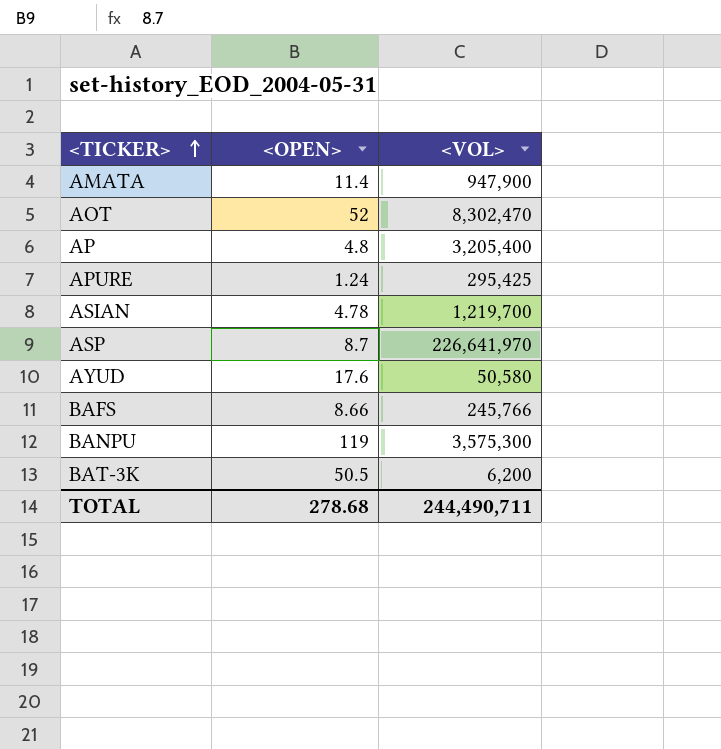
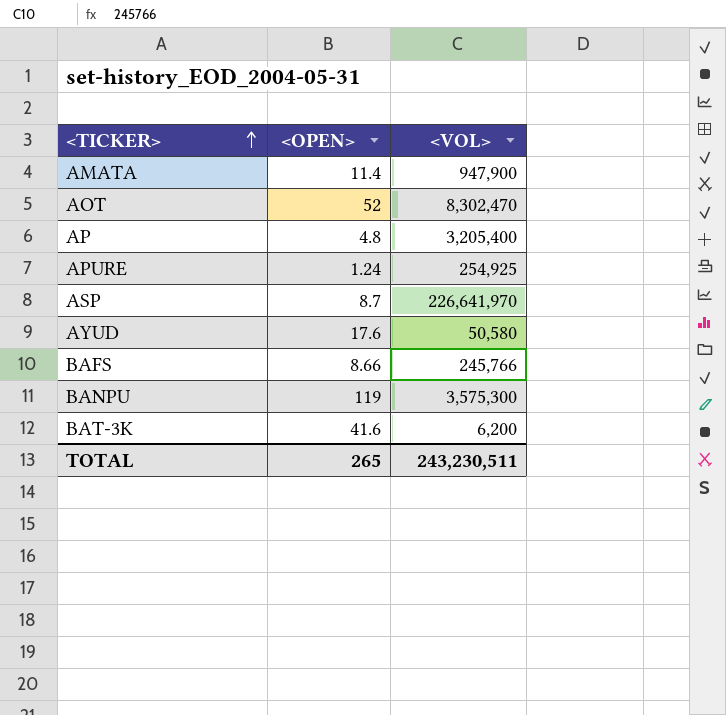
row ASIAN: 4.78 | 1,219,700 -> none
APURE | <VOL>: 295,425 -> 254,925
BAT-3K | <OPEN>: 50.5 -> 41.6
TOTAL | <OPEN>: 278.68 -> 265
TOTAL | <VOL>: 244,490,711 -> 243,230,511

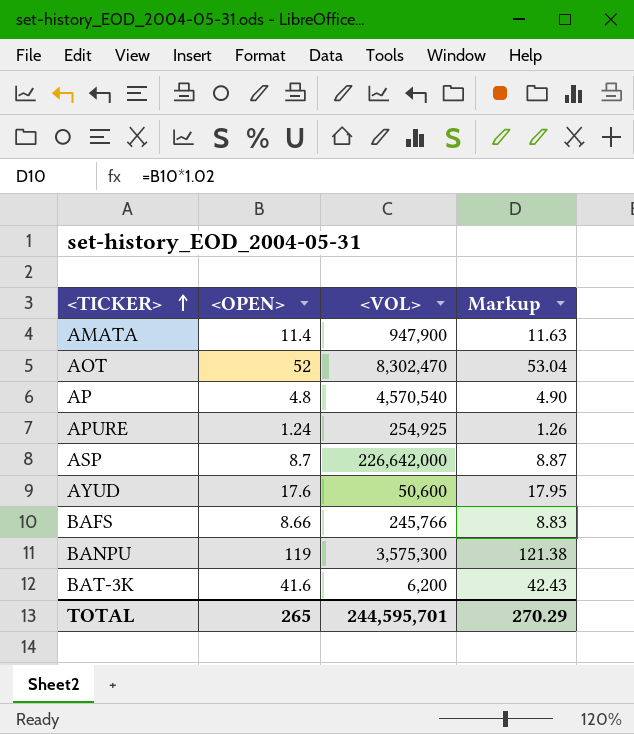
column Markup | formula: none -> [<OPEN>] * 1.02
AP | <VOL>: 3,205,400 -> 4,570,540
ASP | <VOL>: 226,641,970 -> 226,642,000
AYUD | <VOL>: 50,580 -> 50,600
TOTAL | <VOL>: 243,230,511 -> 244,595,701

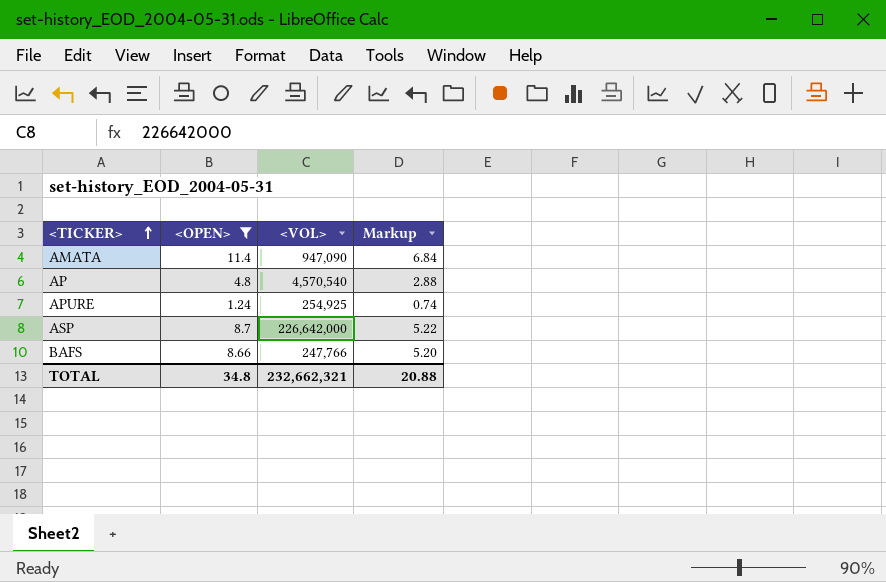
filter: none -> <OPEN> <= 11.4
column Markup | formula: [<OPEN>] * 1.02 -> [<OPEN>] * 0.6
AMATA | <VOL>: 947,900 -> 947,090
BAFS | <VOL>: 245,766 -> 247,766
TOTAL | <OPEN>: 265 -> 34.8
TOTAL | <VOL>: 244,595,701 -> 232,662,321
TOTAL | Markup: 270.29 -> 20.88

